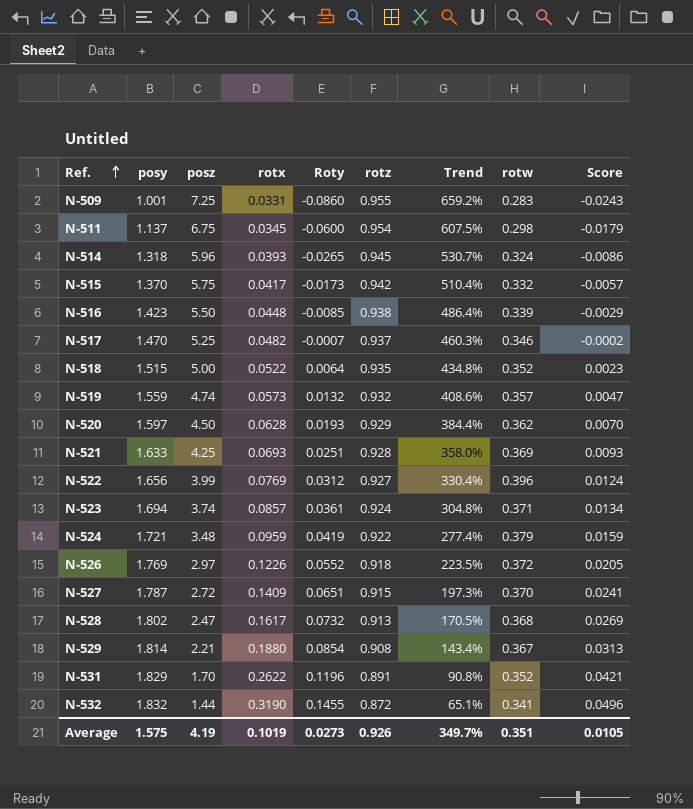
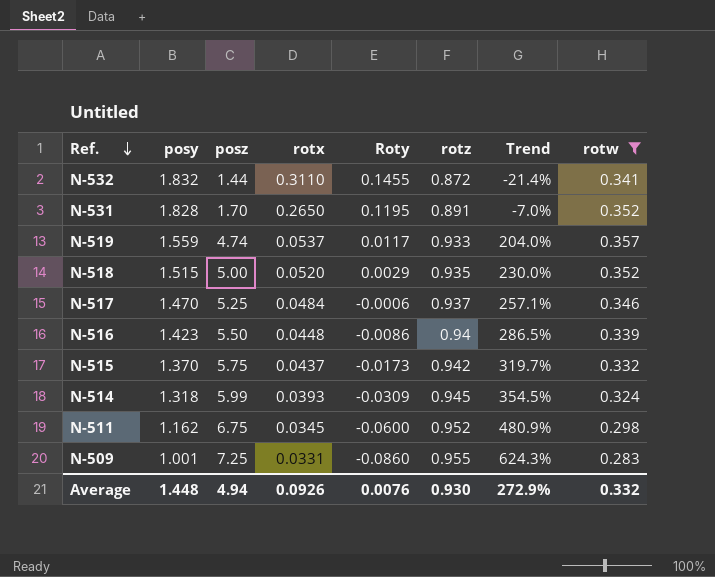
filter: none -> rotw <= 0.357
row order: Ref. ascending -> Ref. descending
column Score | formula: [Roty] * [rotw] -> none
column Trend | formula: ([posz] - [rotz]) / [rotz] -> ([posz] - [posy]) / [posy]
N-532 | rotx: 0.3190 -> 0.3110
N-531 | posy: 1.829 -> 1.828
N-531 | rotx: 0.2622 -> 0.2650
N-531 | Roty: 0.1196 -> 0.1195
N-519 | rotx: 0.0573 -> 0.0537
N-519 | Roty: 0.0132 -> 0.0117
N-519 | rotz: 0.932 -> 0.933
N-518 | rotx: 0.0522 -> 0.0520
N-518 | Roty: 0.0064 -> 0.0029
N-517 | rotx: 0.0482 -> 0.0484
N-517 | Roty: -0.0007 -> -0.0006
N-516 | Roty: -0.0085 -> -0.0086
N-516 | rotz: 0.938 -> 0.94
N-515 | rotx: 0.0417 -> 0.0437
N-514 | posz: 5.96 -> 5.99
N-514 | Roty: -0.0265 -> -0.0309
N-511 | posy: 1.137 -> 1.162
N-511 | rotz: 0.954 -> 0.952
Average | posy: 1.575 -> 1.448
Average | posz: 4.19 -> 4.94
Average | rotx: 0.1019 -> 0.0926
Average | Roty: 0.0273 -> 0.0076
Average | rotz: 0.926 -> 0.930
Average | Trend: 349.7% -> 272.9%
Average | rotw: 0.351 -> 0.332

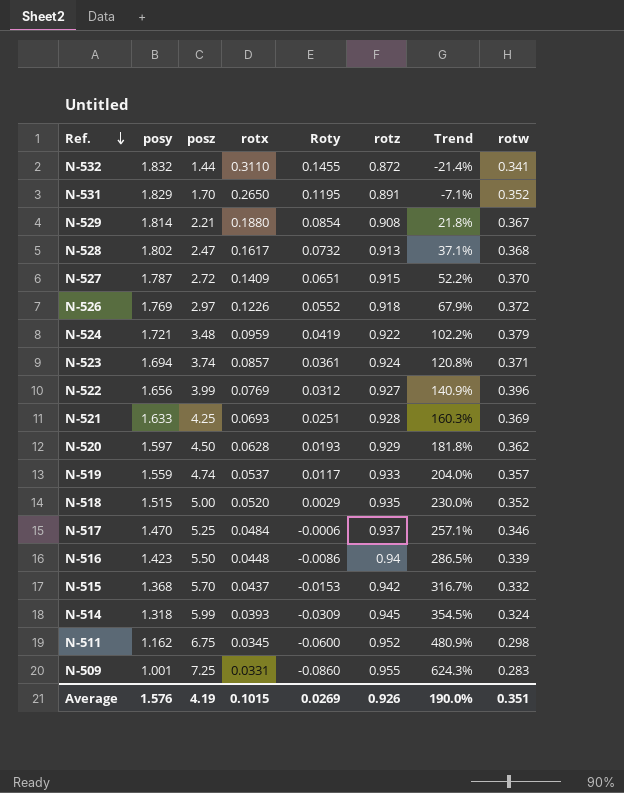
filter: rotw <= 0.357 -> none
N-531 | posy: 1.828 -> 1.829
N-531 | Trend: -7.0% -> -7.1%
N-515 | posy: 1.370 -> 1.368
N-515 | posz: 5.75 -> 5.70
N-515 | Roty: -0.0173 -> -0.0153
N-515 | Trend: 319.7% -> 316.7%
Average | posy: 1.448 -> 1.576
Average | posz: 4.94 -> 4.19
Average | rotx: 0.0926 -> 0.1015
Average | Roty: 0.0076 -> 0.0269
Average | rotz: 0.930 -> 0.926
Average | Trend: 272.9% -> 190.0%
Average | rotw: 0.332 -> 0.351

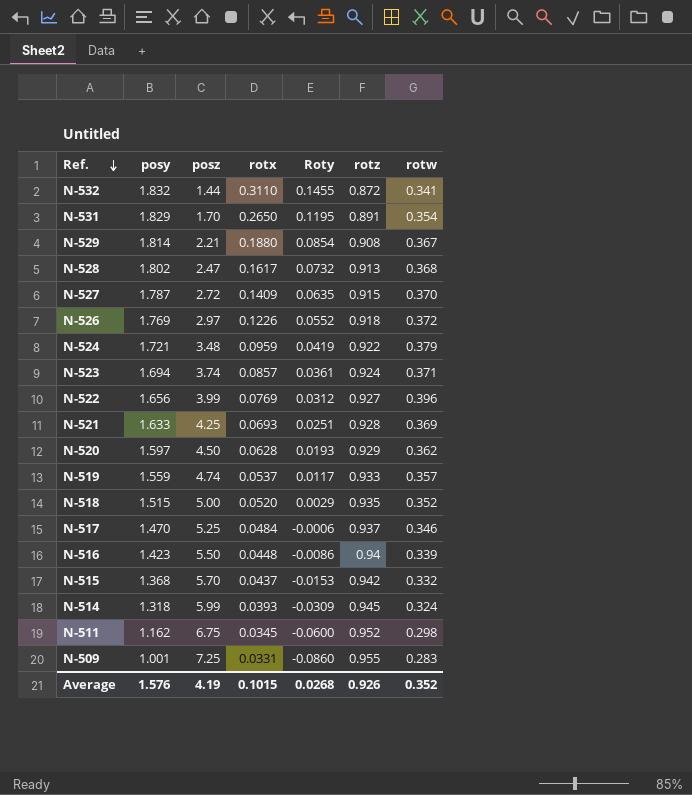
column Trend | formula: ([posz] - [posy]) / [posy] -> none
N-531 | rotw: 0.352 -> 0.354
N-527 | Roty: 0.0651 -> 0.0635
Average | Roty: 0.0269 -> 0.0268
Average | rotw: 0.351 -> 0.352

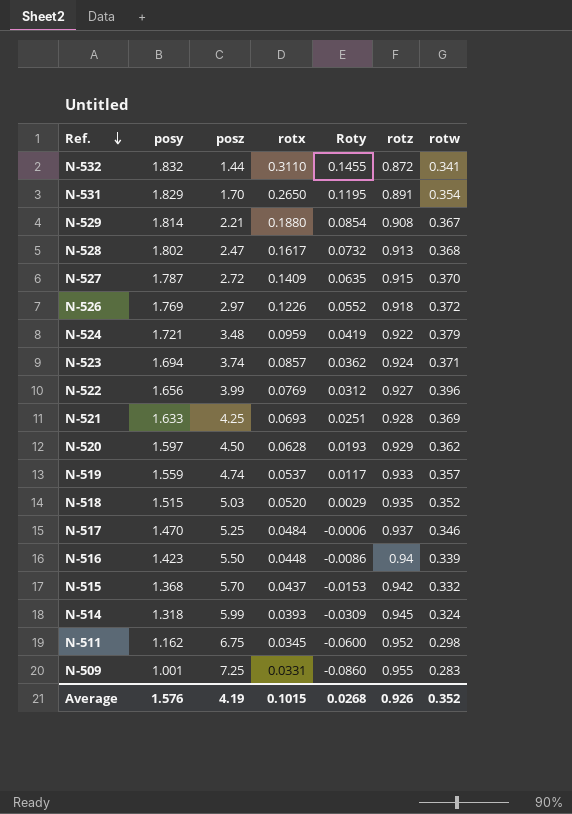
N-523 | Roty: 0.0361 -> 0.0362
N-518 | posz: 5.00 -> 5.03

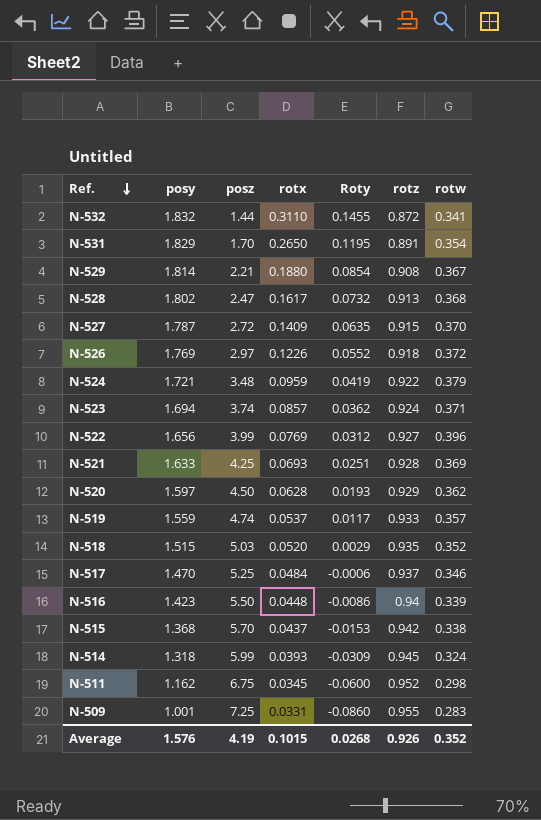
N-515 | rotw: 0.332 -> 0.338

